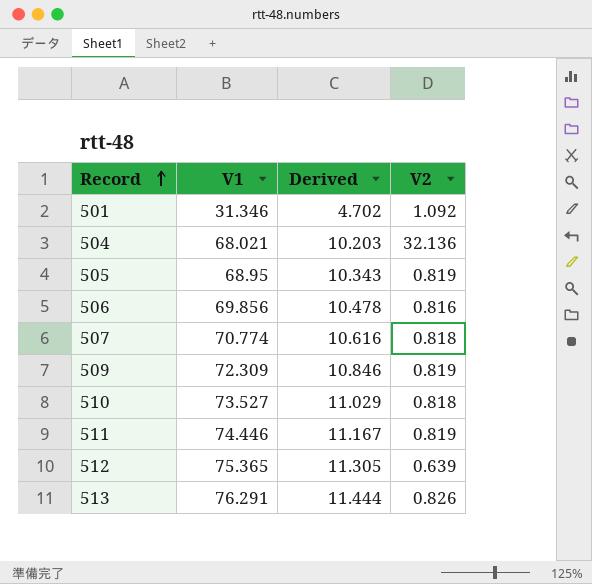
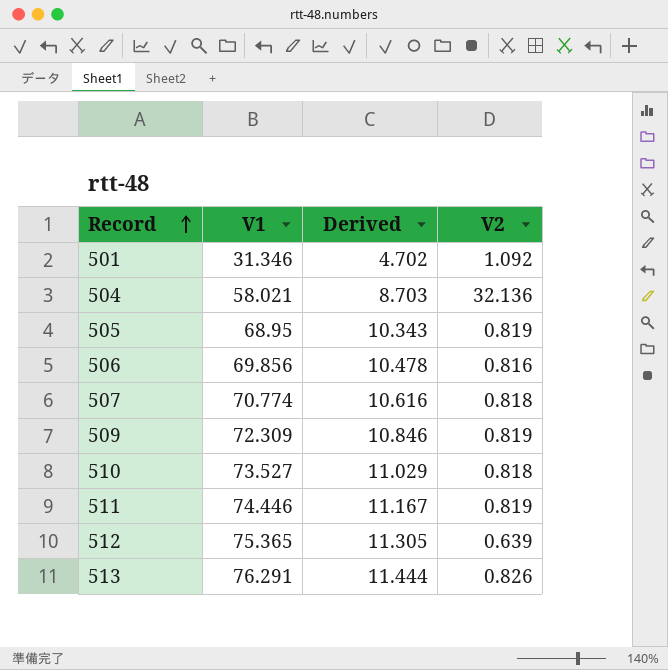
504 | V1: 68.021 -> 58.021
504 | Derived: 10.203 -> 8.703

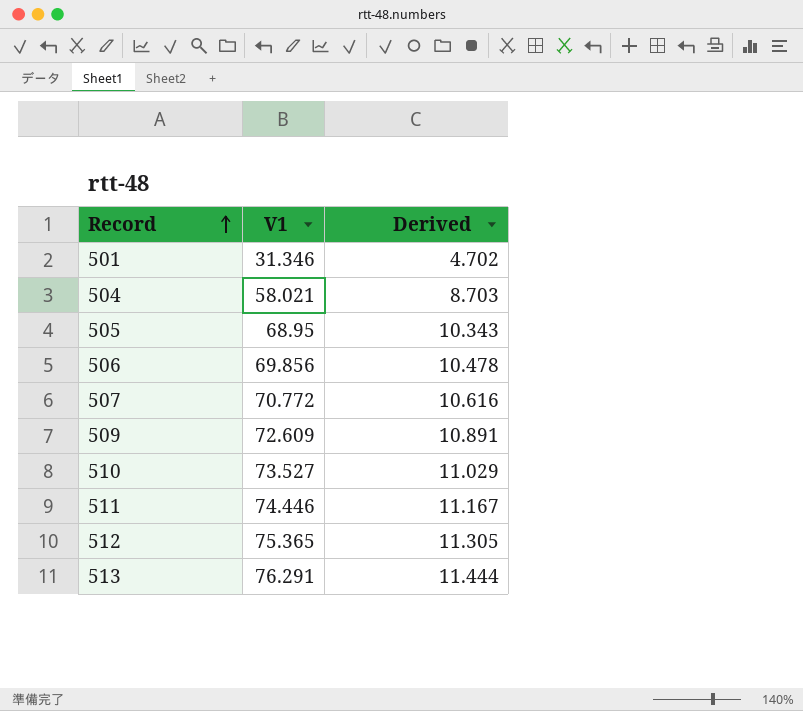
column V2 | position: 4 -> none
507 | V1: 70.774 -> 70.772
509 | V1: 72.309 -> 72.609
509 | Derived: 10.846 -> 10.891

